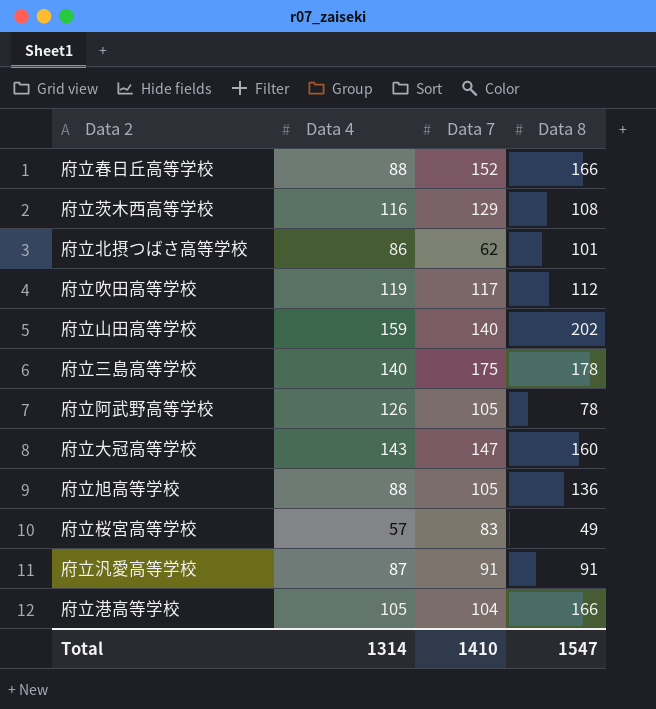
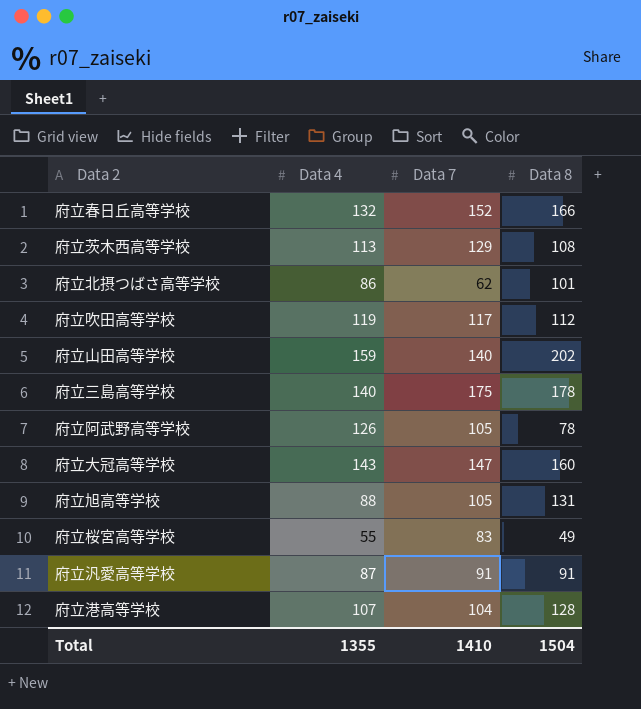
府立春日丘高等学校 | Data 4: 88 -> 132
府立茨木西高等学校 | Data 4: 116 -> 113
府立旭高等学校 | Data 8: 136 -> 131
府立桜宮高等学校 | Data 4: 57 -> 55
府立港高等学校 | Data 4: 105 -> 107
府立港高等学校 | Data 8: 166 -> 128
Total | Data 4: 1314 -> 1355
Total | Data 8: 1547 -> 1504

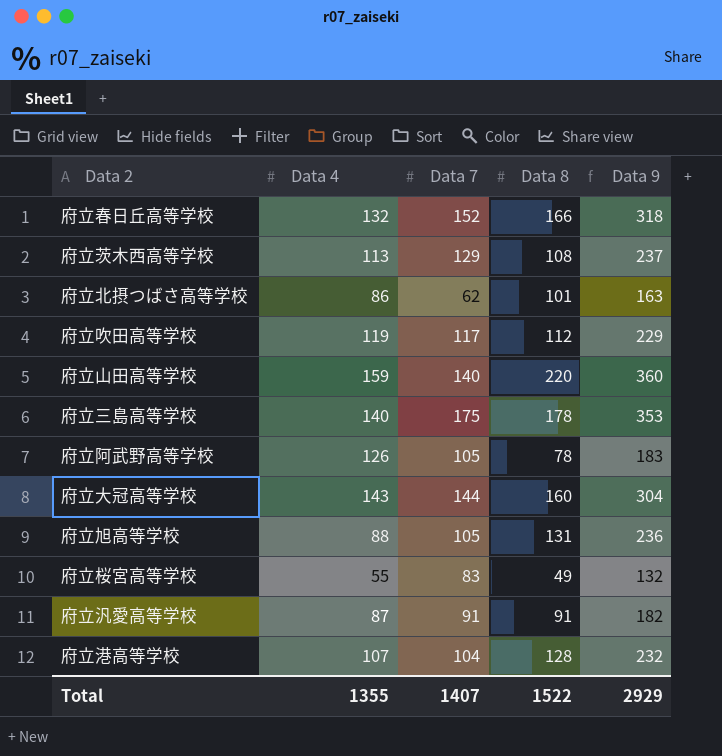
column Data 9 | formula: none -> [Data 7] + [Data 8]
府立山田高等学校 | Data 8: 202 -> 220
府立大冠高等学校 | Data 7: 147 -> 144
Total | Data 7: 1410 -> 1407
Total | Data 8: 1504 -> 1522

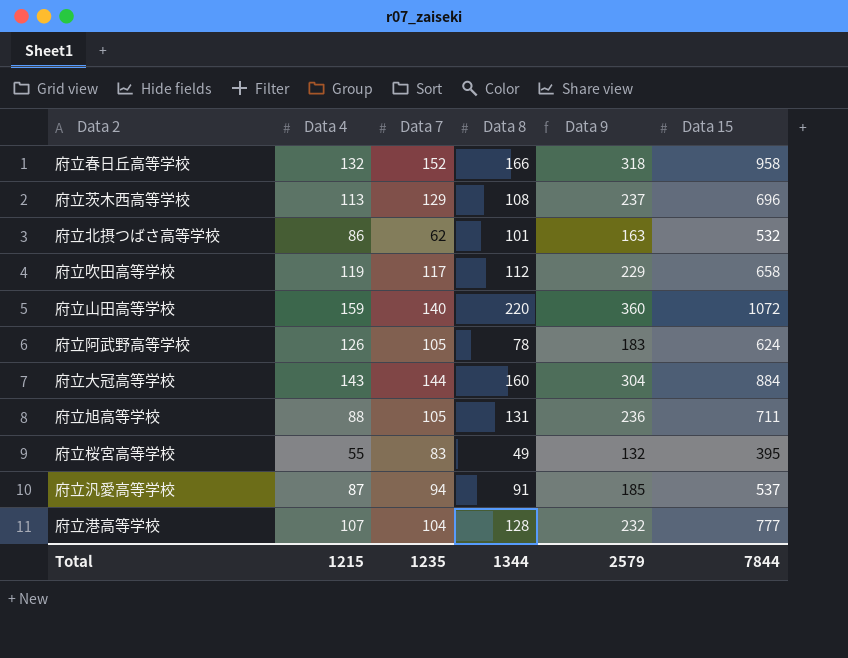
column Data 15 | position: none -> 6
row 府立三島高等学校: 140 | 175 | 178 | 353 -> none
府立汎愛高等学校 | Data 7: 91 -> 94
府立汎愛高等学校 | Data 9: 182 -> 185
Total | Data 4: 1355 -> 1215
Total | Data 7: 1407 -> 1235
Total | Data 8: 1522 -> 1344
Total | Data 9: 2929 -> 2579

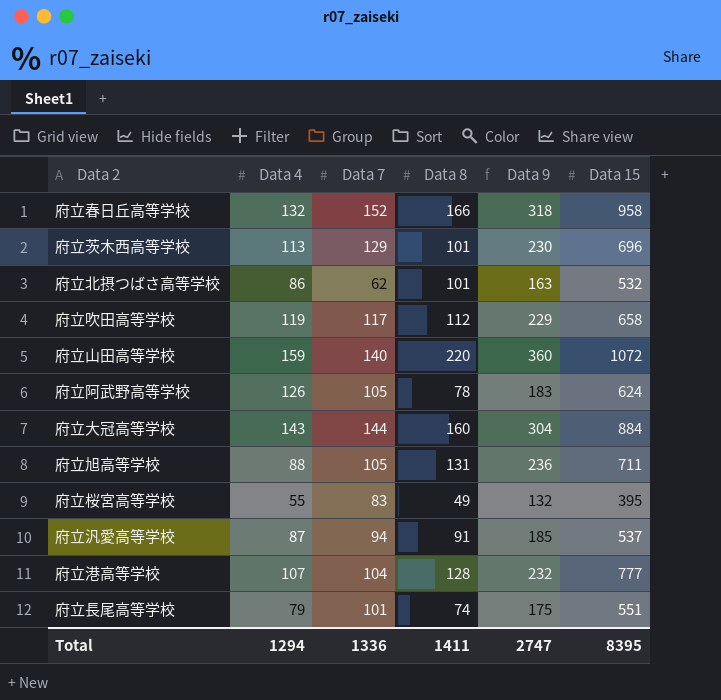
府立茨木西高等学校 | Data 8: 108 -> 101
府立茨木西高等学校 | Data 9: 237 -> 230
row 府立長尾高等学校: none -> 79 | 101 | 74 | 175 | 551
Total | Data 4: 1215 -> 1294
Total | Data 7: 1235 -> 1336
Total | Data 8: 1344 -> 1411
Total | Data 9: 2579 -> 2747
Total | Data 15: 7844 -> 8395

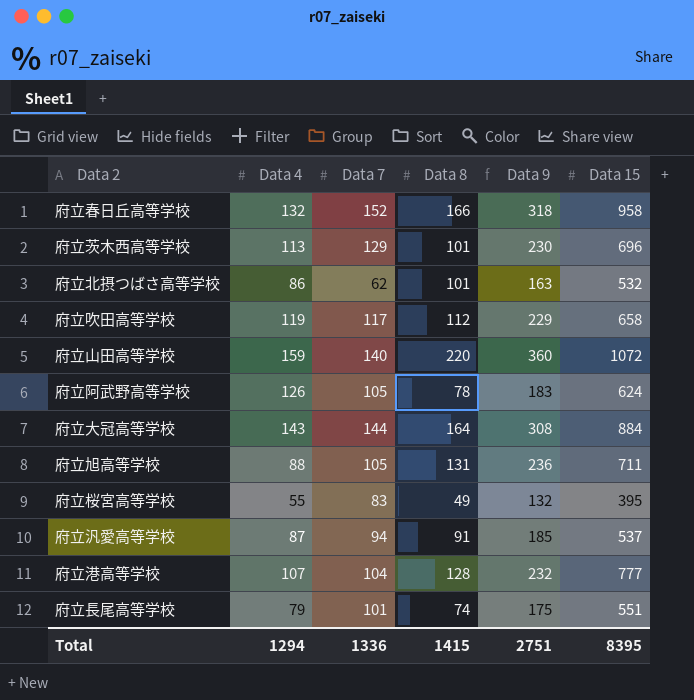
府立大冠高等学校 | Data 8: 160 -> 164
府立大冠高等学校 | Data 9: 304 -> 308
Total | Data 8: 1411 -> 1415
Total | Data 9: 2747 -> 2751

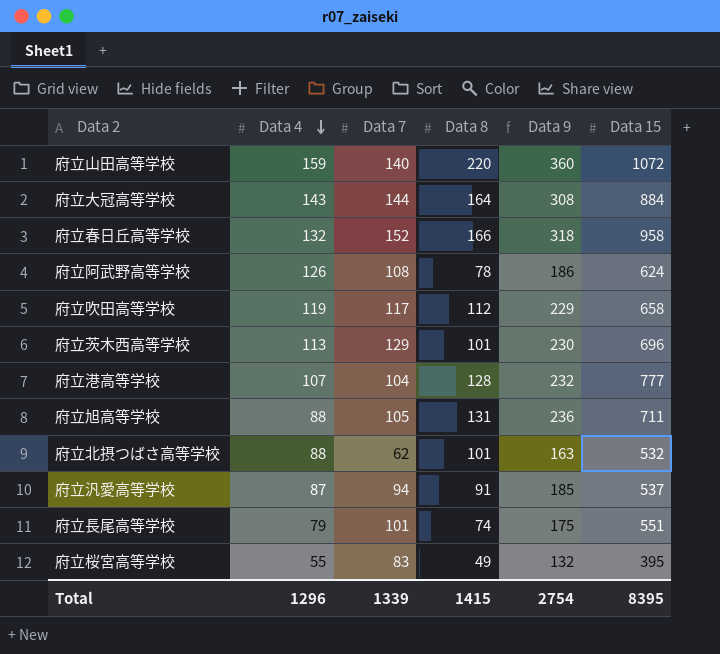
row order: none -> Data 4 descending
府立阿武野高等学校 | Data 7: 105 -> 108
府立阿武野高等学校 | Data 9: 183 -> 186
府立北摂つばさ高等学校 | Data 4: 86 -> 88
Total | Data 4: 1294 -> 1296
Total | Data 7: 1336 -> 1339
Total | Data 9: 2751 -> 2754

